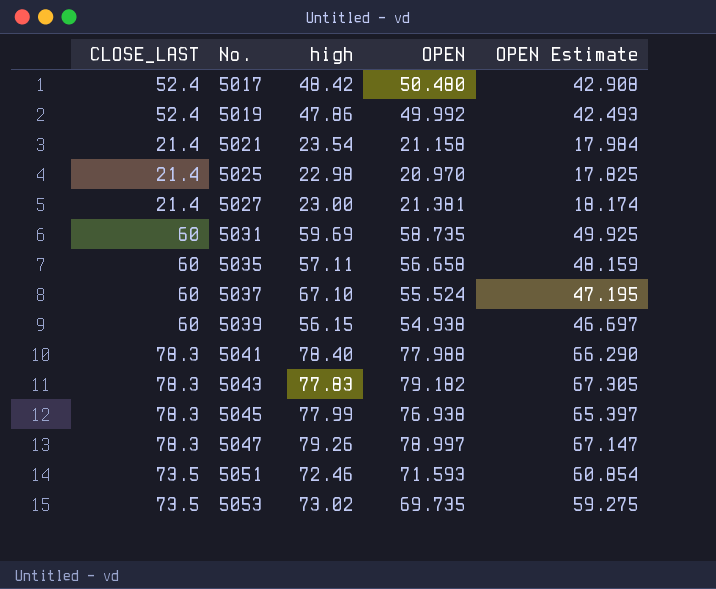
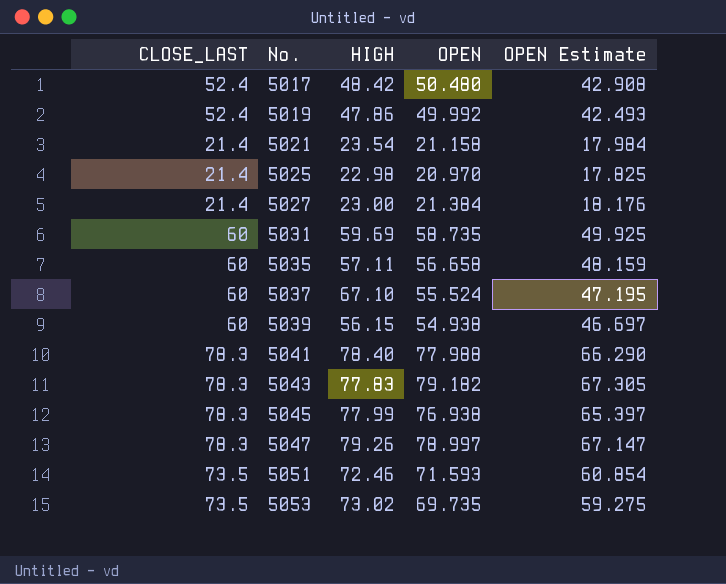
column name: high -> HIGH
5027 | OPEN: 21.381 -> 21.384
5027 | OPEN Estimate: 18.174 -> 18.176

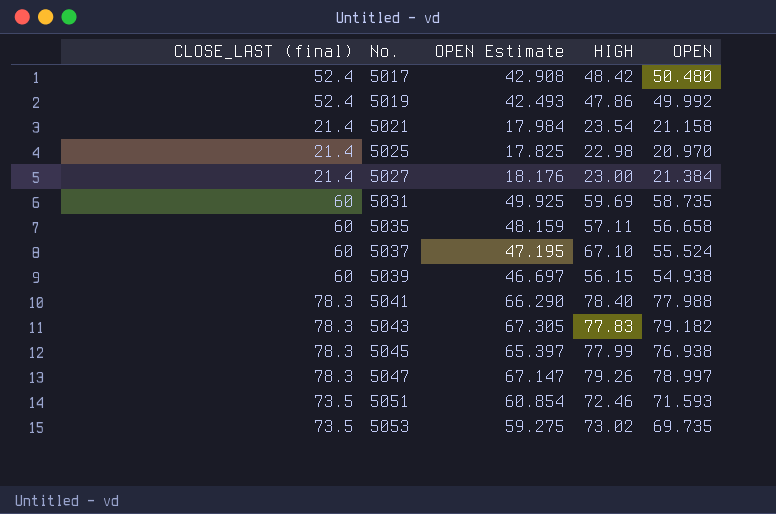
column name: CLOSE_LAST -> CLOSE_LAST (final)
column OPEN Estimate | position: 5 -> 3

